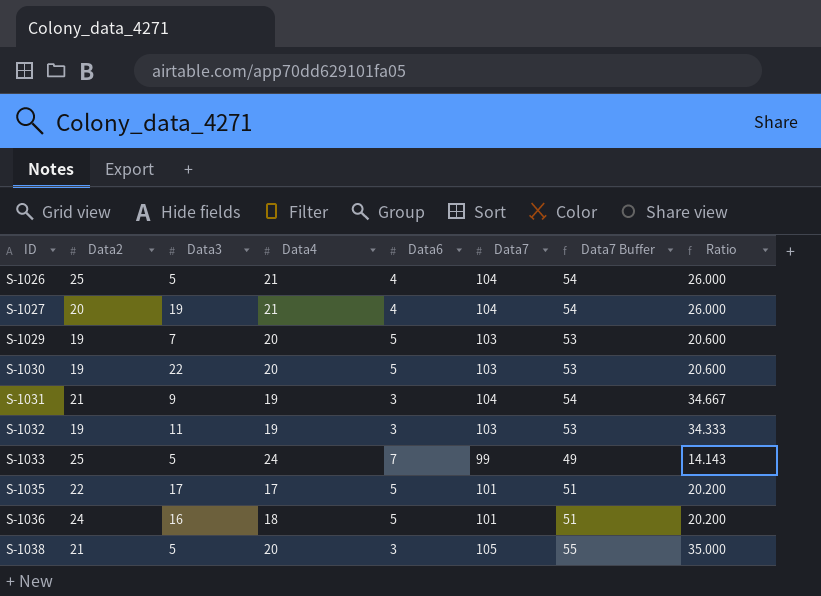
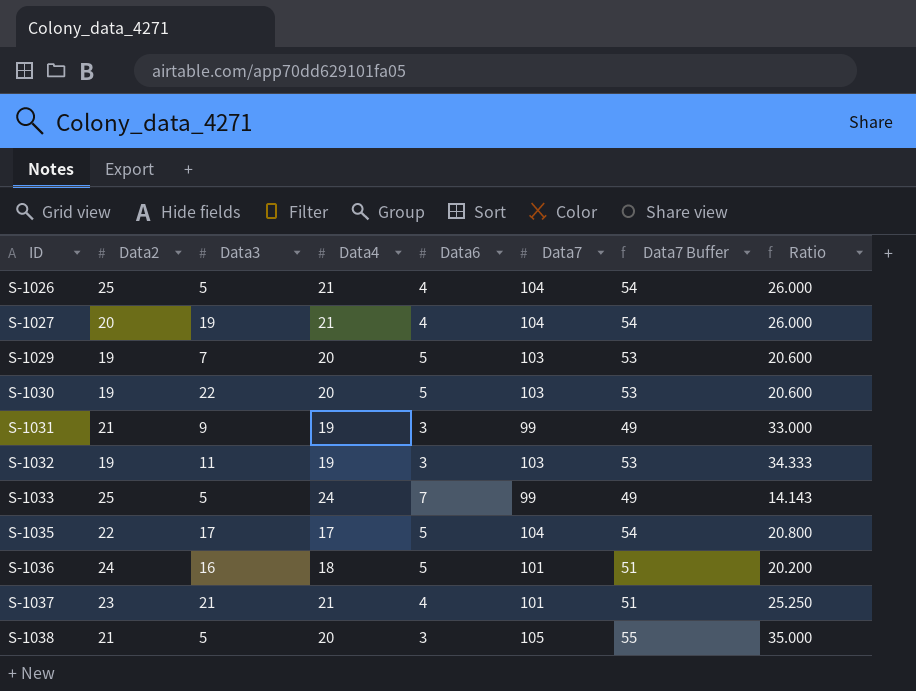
S-1031 | Data7: 104 -> 99
S-1031 | Data7 Buffer: 54 -> 49
S-1031 | Ratio: 34.667 -> 33.000
S-1035 | Data7: 101 -> 104
S-1035 | Data7 Buffer: 51 -> 54
S-1035 | Ratio: 20.200 -> 20.800
row S-1037: none -> 23 | 21 | 21 | 4 | 101 | 51 | 25.250

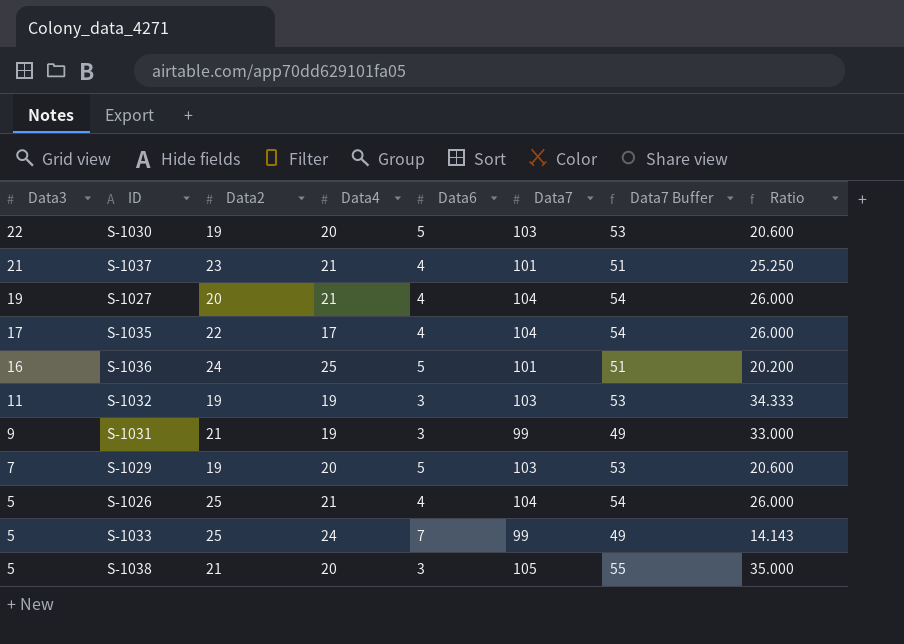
row order: ID ascending -> Data3 descending
column Data3 | position: 3 -> 1
S-1035 | Data6: 5 -> 4
S-1035 | Ratio: 20.800 -> 26.000
S-1036 | Data4: 18 -> 25

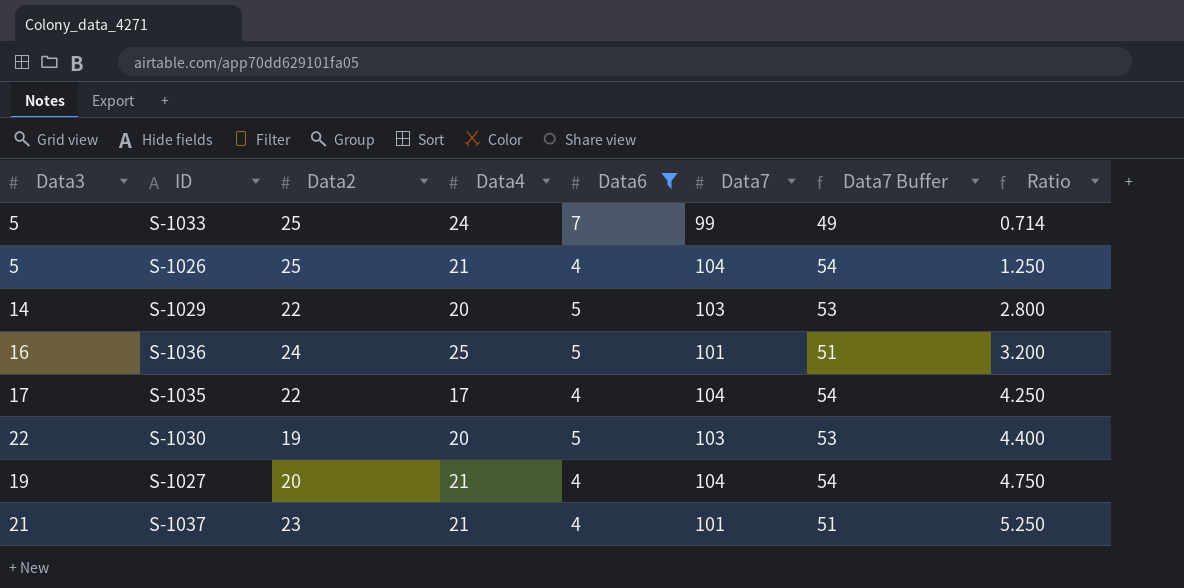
filter: none -> Data6 != 3
row order: Data3 descending -> Ratio ascending
column Ratio | formula: [Data7] / [Data6] -> [Data3] / [Data6]
S-1029 | Data3: 7 -> 14
S-1029 | Data2: 19 -> 22

